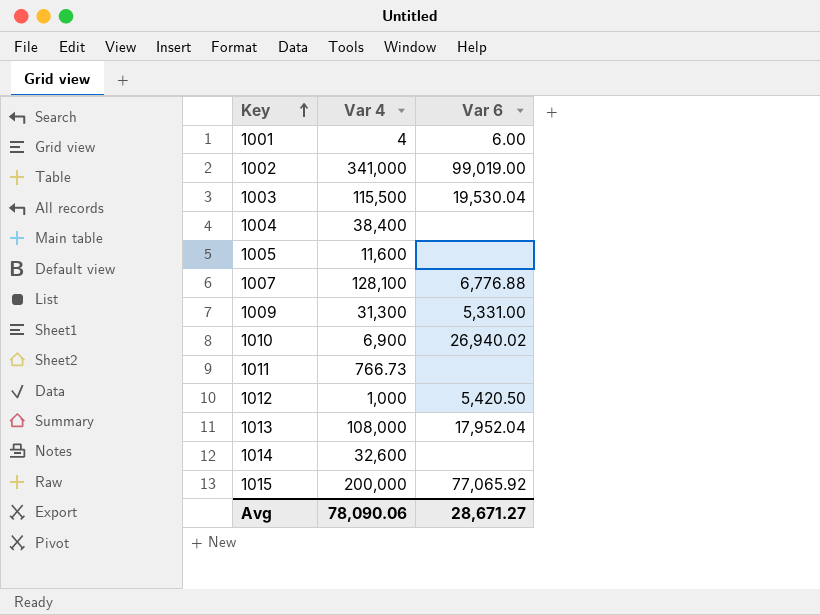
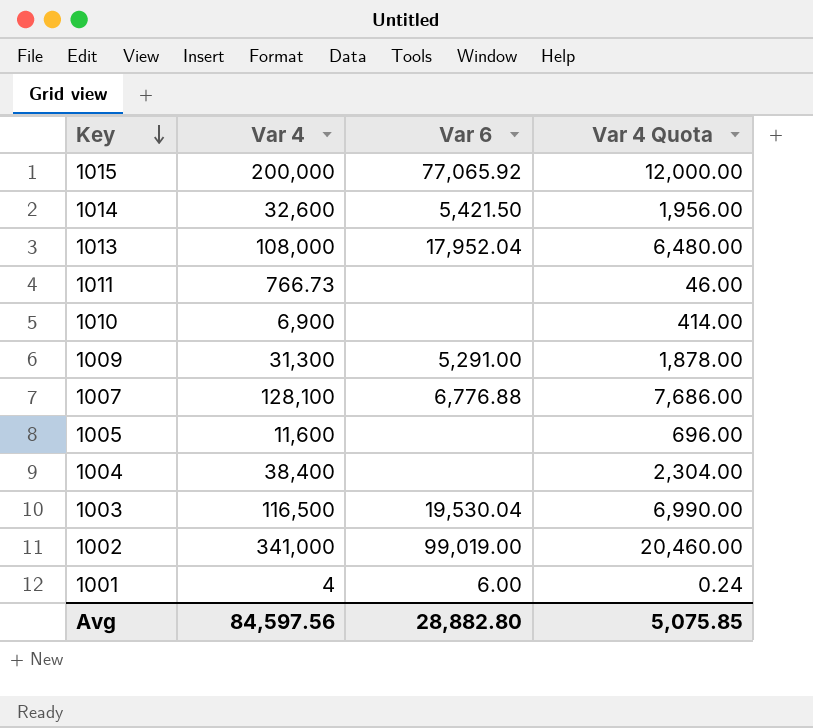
row order: Key ascending -> Key descending
column Var 4 Quota | formula: none -> [Var 4] * 0.06
row 1012: 1,000 | 5,420.50 -> none
1014 | Var 6: none -> 5,421.50
1010 | Var 6: 26,940.02 -> none
1009 | Var 6: 5,331.00 -> 5,291.00
1003 | Var 4: 115,500 -> 116,500
Avg | Var 4: 78,090.06 -> 84,597.56
Avg | Var 6: 28,671.27 -> 28,882.80

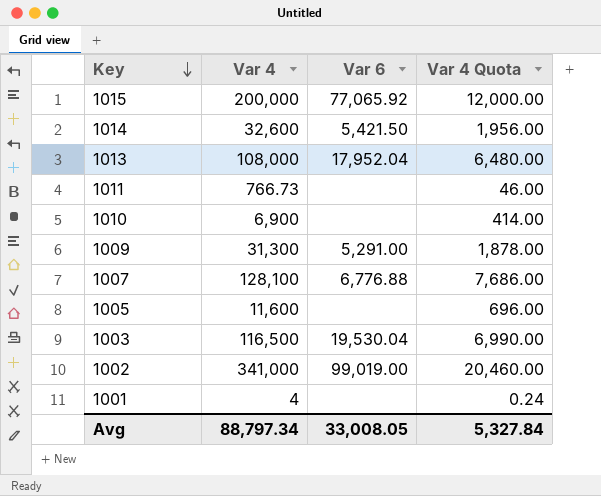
row 1004: 38,400 | none | 2,304.00 -> none
1001 | Var 6: 6.00 -> none
Avg | Var 4: 84,597.56 -> 88,797.34
Avg | Var 6: 28,882.80 -> 33,008.05
Avg | Var 4 Quota: 5,075.85 -> 5,327.84

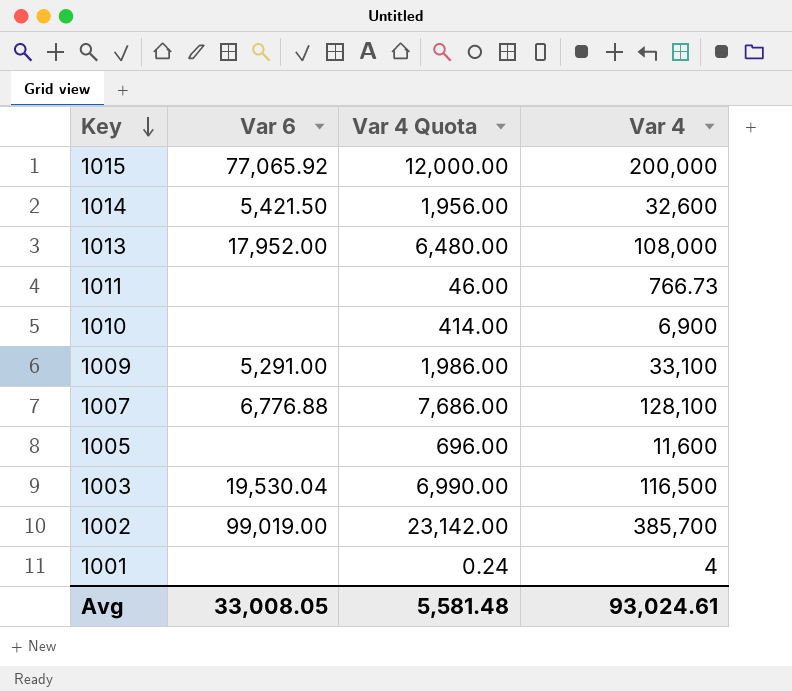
column Var 4 | position: 2 -> 4
1013 | Var 6: 17,952.04 -> 17,952.00
1009 | Var 4 Quota: 1,878.00 -> 1,986.00
1009 | Var 4: 31,300 -> 33,100
1002 | Var 4 Quota: 20,460.00 -> 23,142.00
1002 | Var 4: 341,000 -> 385,700
Avg | Var 4 Quota: 5,327.84 -> 5,581.48
Avg | Var 4: 88,797.34 -> 93,024.61

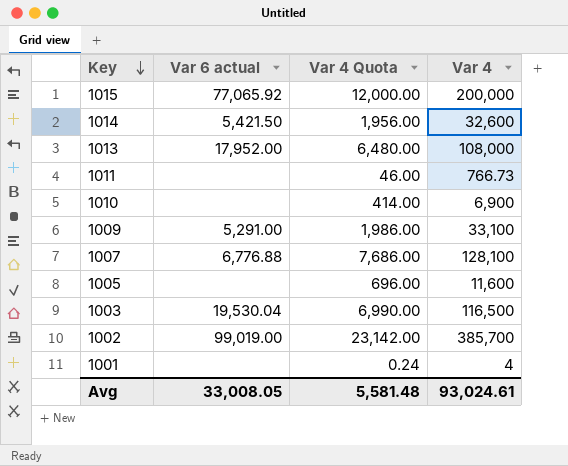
column name: Var 6 -> Var 6 actual

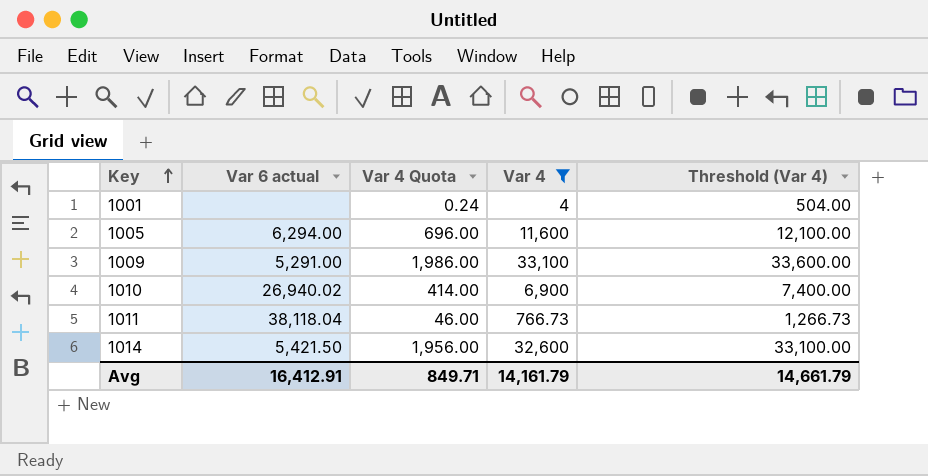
filter: none -> Var 4 <= 33,100
row order: Key descending -> Key ascending
column Threshold (Var 4) | formula: none -> [Var 4] + 500
1005 | Var 6 actual: none -> 6,294.00
1010 | Var 6 actual: none -> 26,940.02
1011 | Var 6 actual: none -> 38,118.04
Avg | Var 6 actual: 33,008.05 -> 16,412.91
Avg | Var 4 Quota: 5,581.48 -> 849.71
Avg | Var 4: 93,024.61 -> 14,161.79

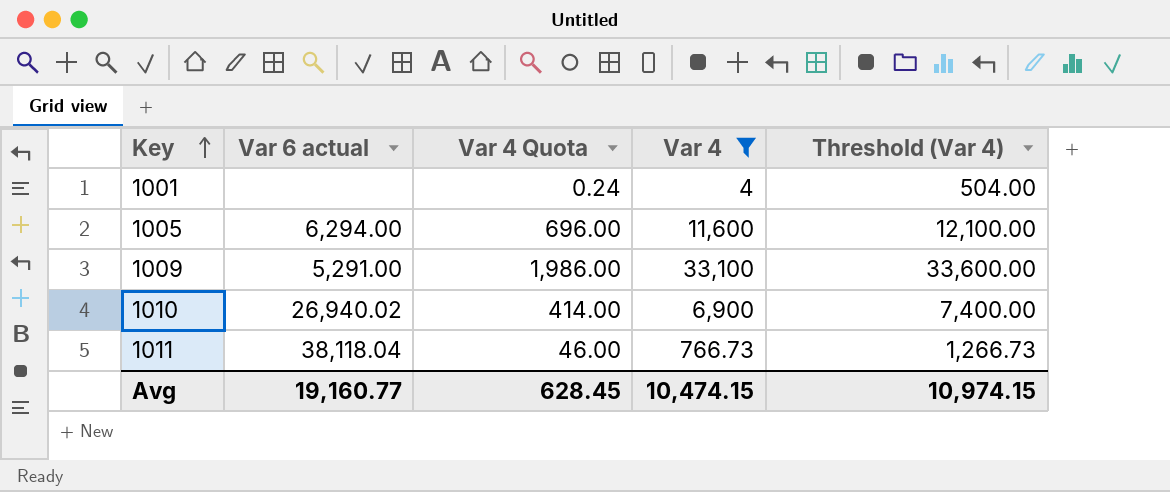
row 1014: 5,421.50 | 1,956.00 | 32,600 | 33,100.00 -> none
Avg | Var 6 actual: 16,412.91 -> 19,160.77
Avg | Var 4 Quota: 849.71 -> 628.45
Avg | Var 4: 14,161.79 -> 10,474.15
Avg | Threshold (Var 4): 14,661.79 -> 10,974.15

